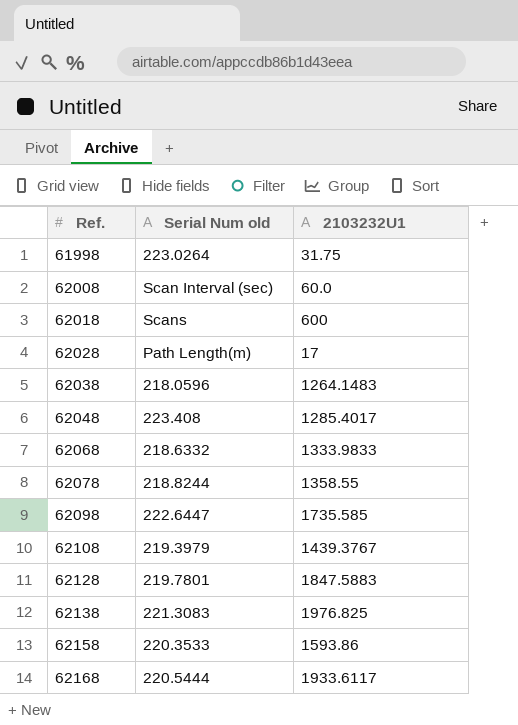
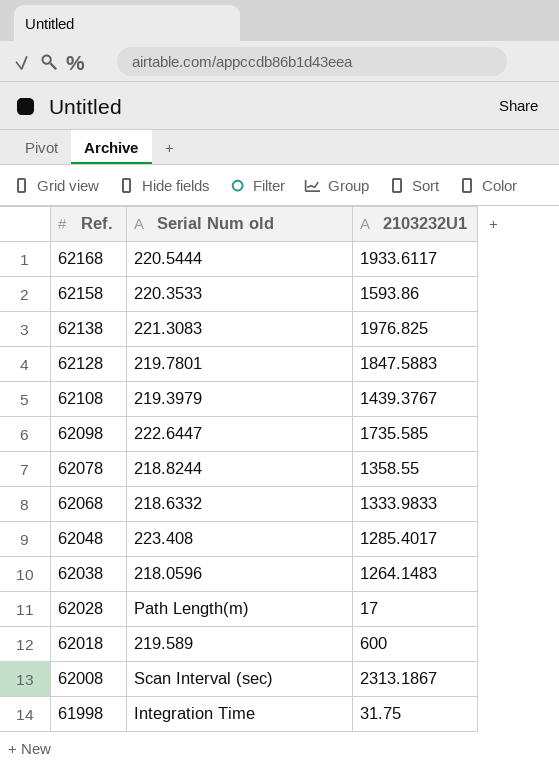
row order: Ref. ascending -> Ref. descending
62018 | Serial Num old: Scans -> 219.589
62008 | 2103232U1: 60.0 -> 2313.1867
61998 | Serial Num old: 223.0264 -> Integration Time

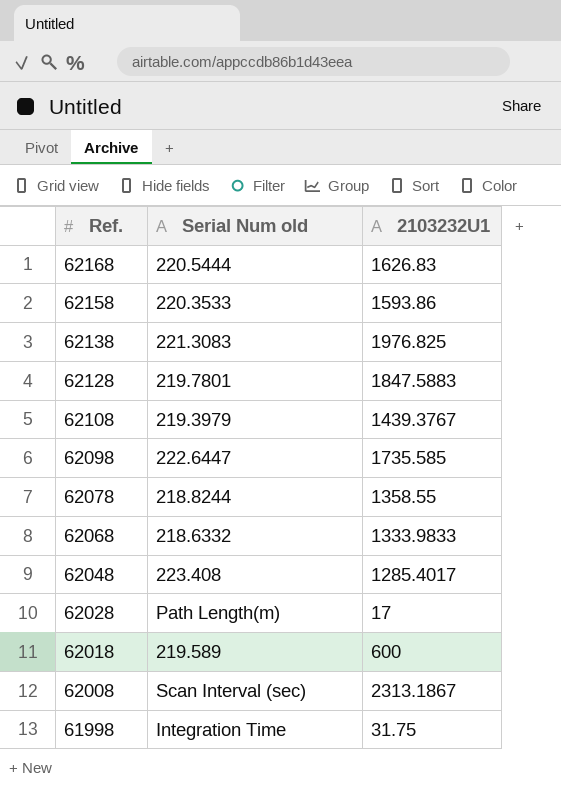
row 62038: 218.0596 | 1264.1483 -> none
62168 | 2103232U1: 1933.6117 -> 1626.83

